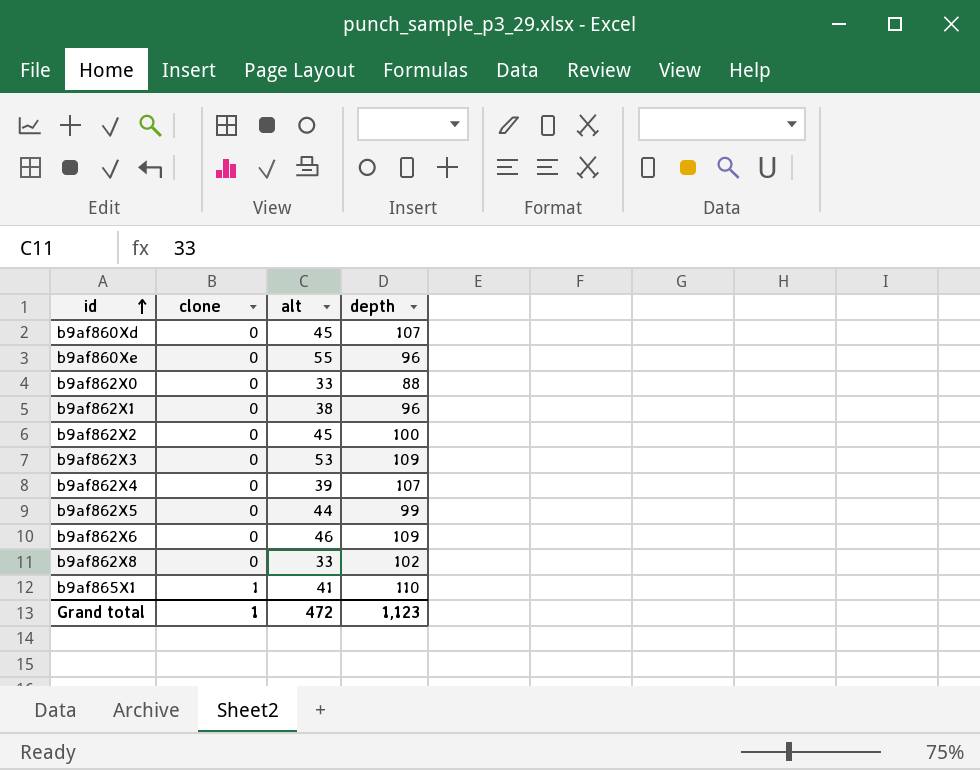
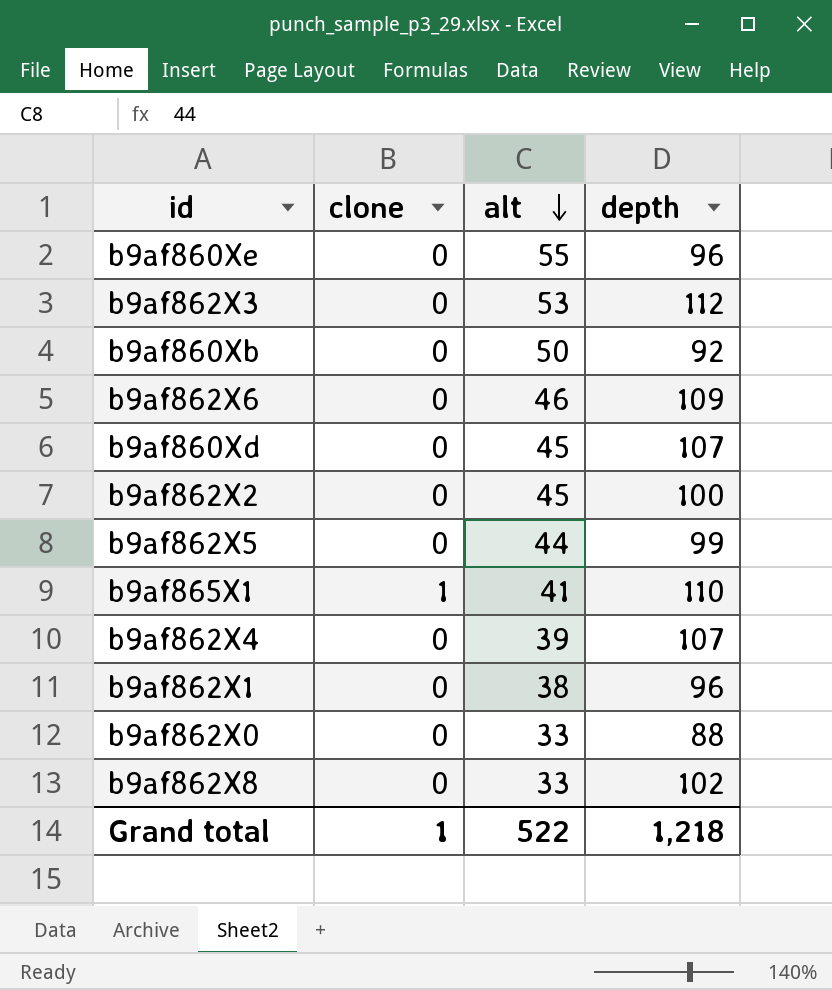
row order: id ascending -> alt descending
b9af862X3 | depth: 109 -> 112
row b9af860Xb: none -> 0 | 50 | 92
Grand total | alt: 472 -> 522
Grand total | depth: 1,123 -> 1,218

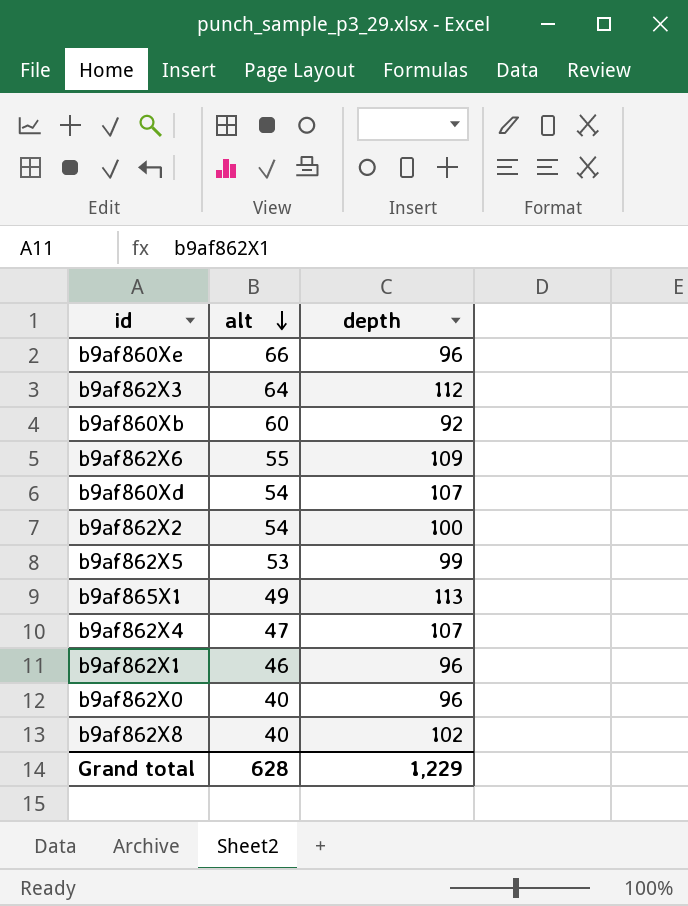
column clone | position: 2 -> none
b9af860Xe | alt: 55 -> 66
b9af862X3 | alt: 53 -> 64
b9af860Xb | alt: 50 -> 60
b9af862X6 | alt: 46 -> 55
b9af860Xd | alt: 45 -> 54
b9af862X2 | alt: 45 -> 54
b9af862X5 | alt: 44 -> 53
b9af865X1 | alt: 41 -> 49
b9af865X1 | depth: 110 -> 113
b9af862X4 | alt: 39 -> 47
b9af862X1 | alt: 38 -> 46
b9af862X0 | alt: 33 -> 40
b9af862X0 | depth: 88 -> 96
b9af862X8 | alt: 33 -> 40
Grand total | alt: 522 -> 628
Grand total | depth: 1,218 -> 1,229

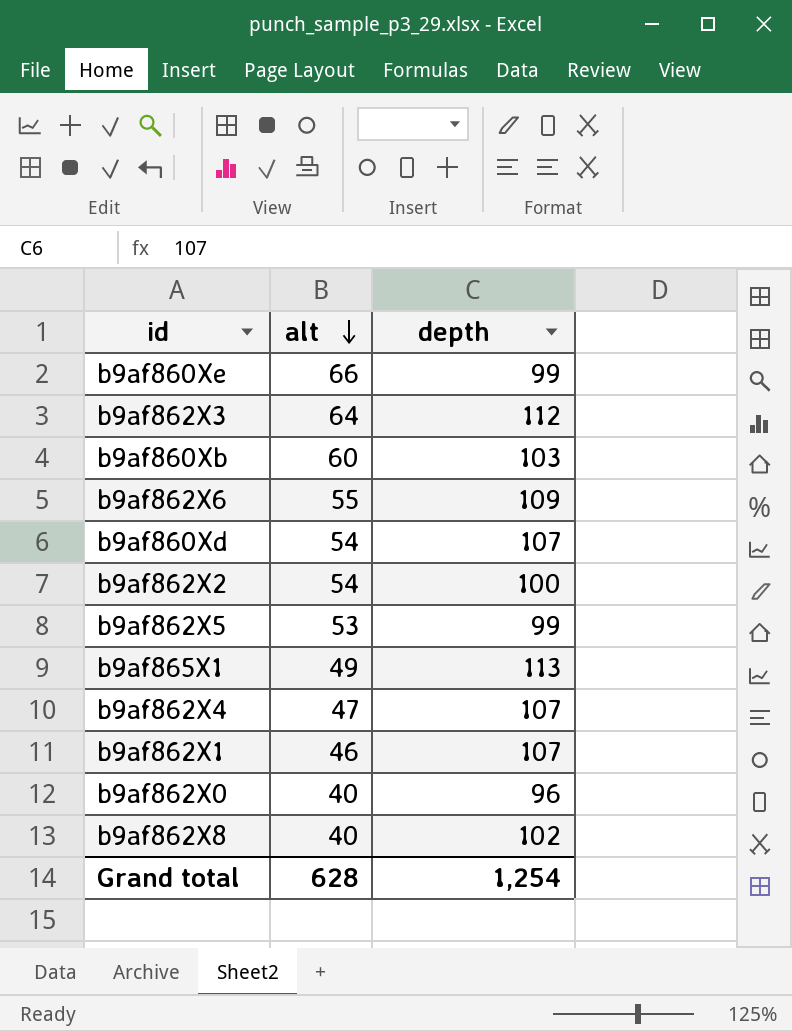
b9af860Xe | depth: 96 -> 99
b9af860Xb | depth: 92 -> 103
b9af862X1 | depth: 96 -> 107
Grand total | depth: 1,229 -> 1,254

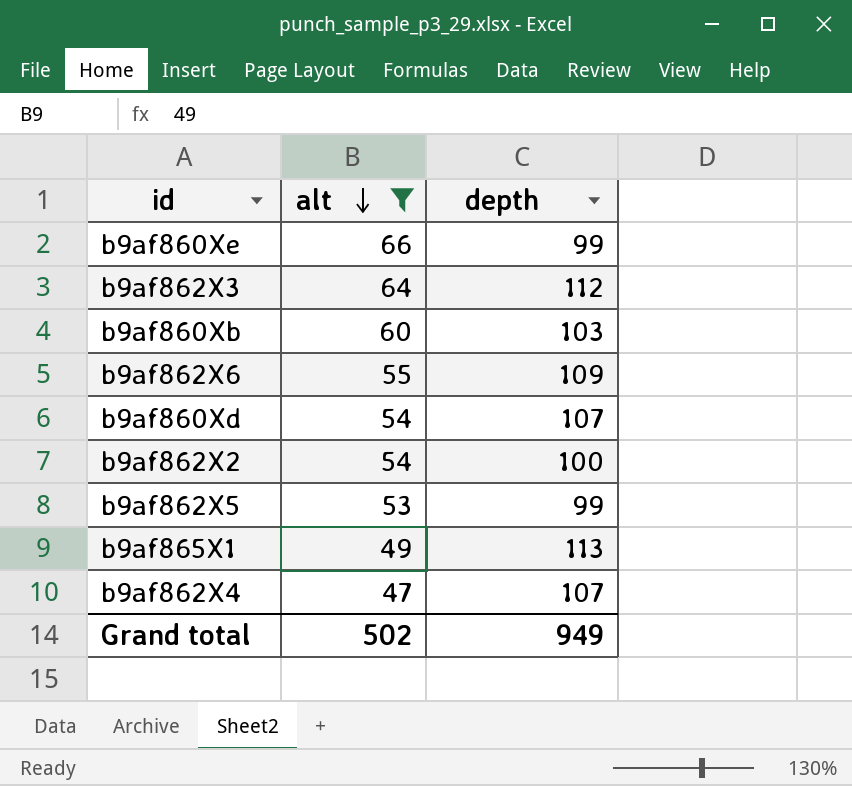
filter: none -> alt >= 47
Grand total | alt: 628 -> 502
Grand total | depth: 1,254 -> 949

